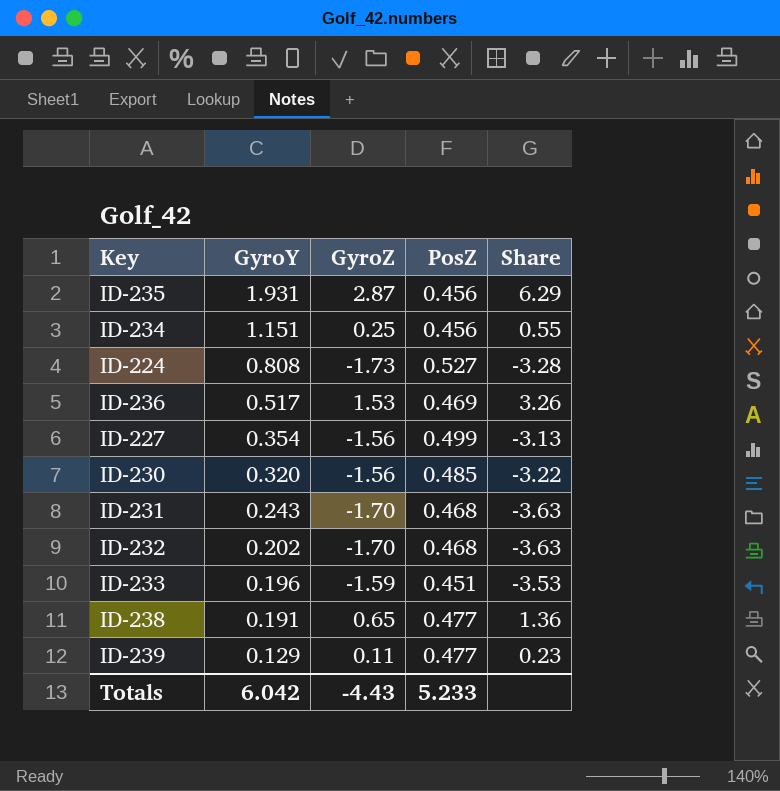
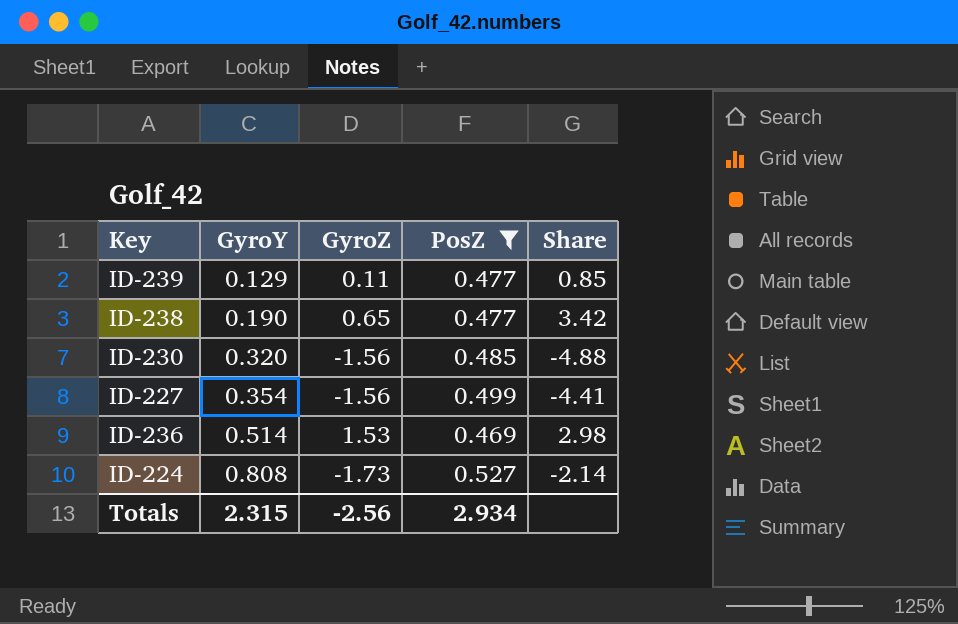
filter: none -> PosZ >= 0.469
row order: GyroY descending -> GyroY ascending
column Share | formula: [GyroZ] / [PosZ] -> [GyroZ] / [GyroY]
ID-238 | GyroY: 0.191 -> 0.190
ID-236 | GyroY: 0.517 -> 0.514
Totals | GyroY: 6.042 -> 2.315
Totals | GyroZ: -4.43 -> -2.56
Totals | PosZ: 5.233 -> 2.934

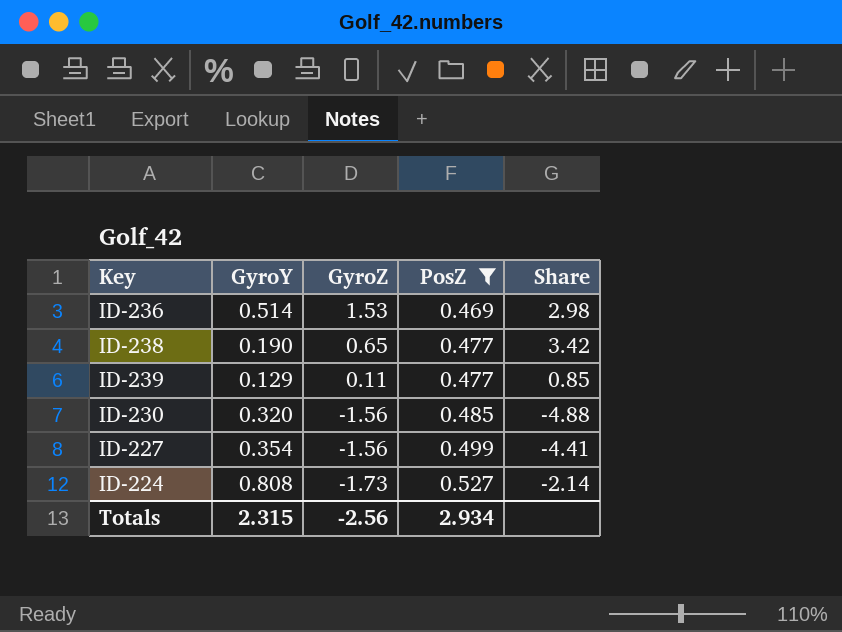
row order: GyroY ascending -> GyroZ descending

